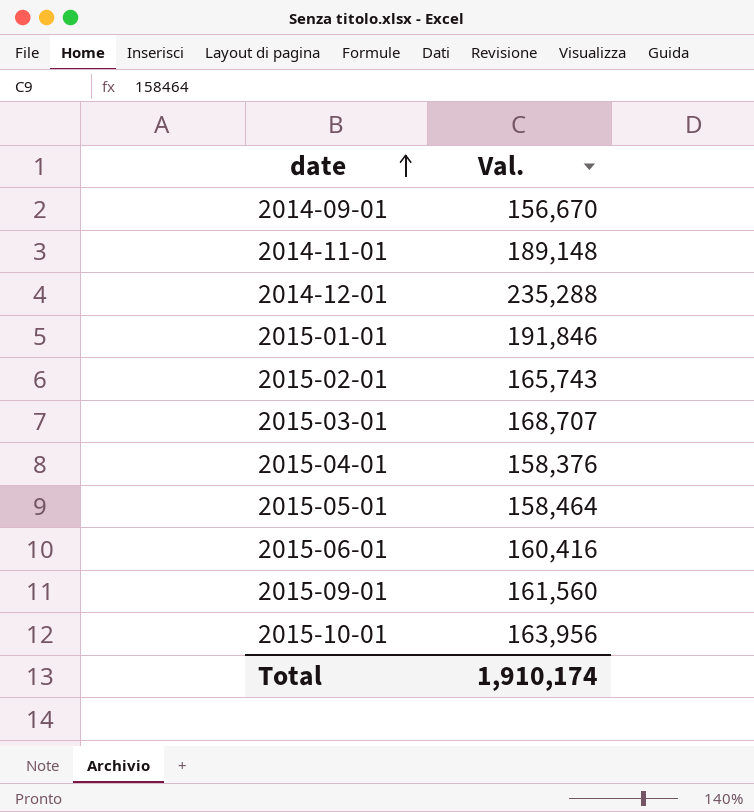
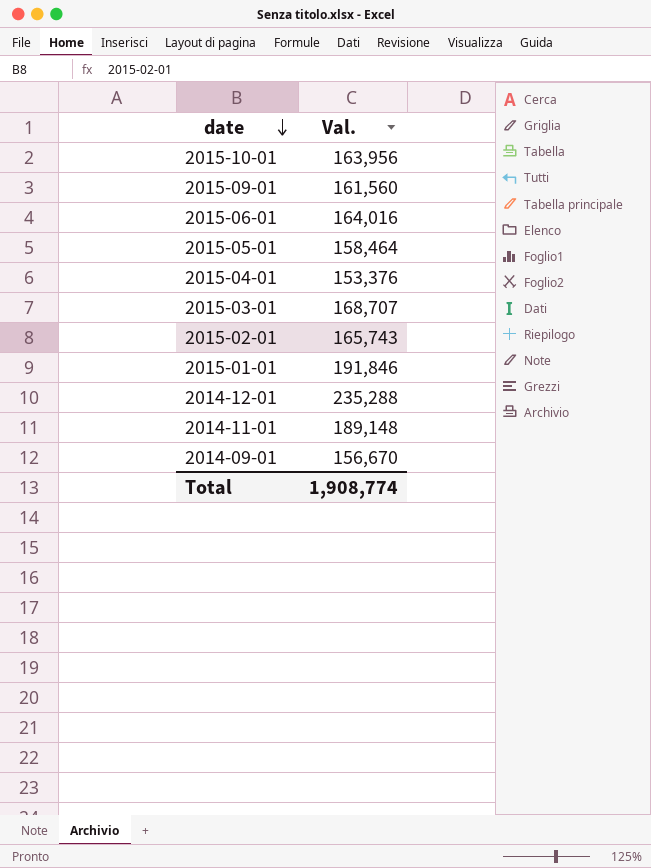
row order: date ascending -> date descending
2015-06-01 | Val.: 160,416 -> 164,016
2015-04-01 | Val.: 158,376 -> 153,376
Total | Val.: 1,910,174 -> 1,908,774

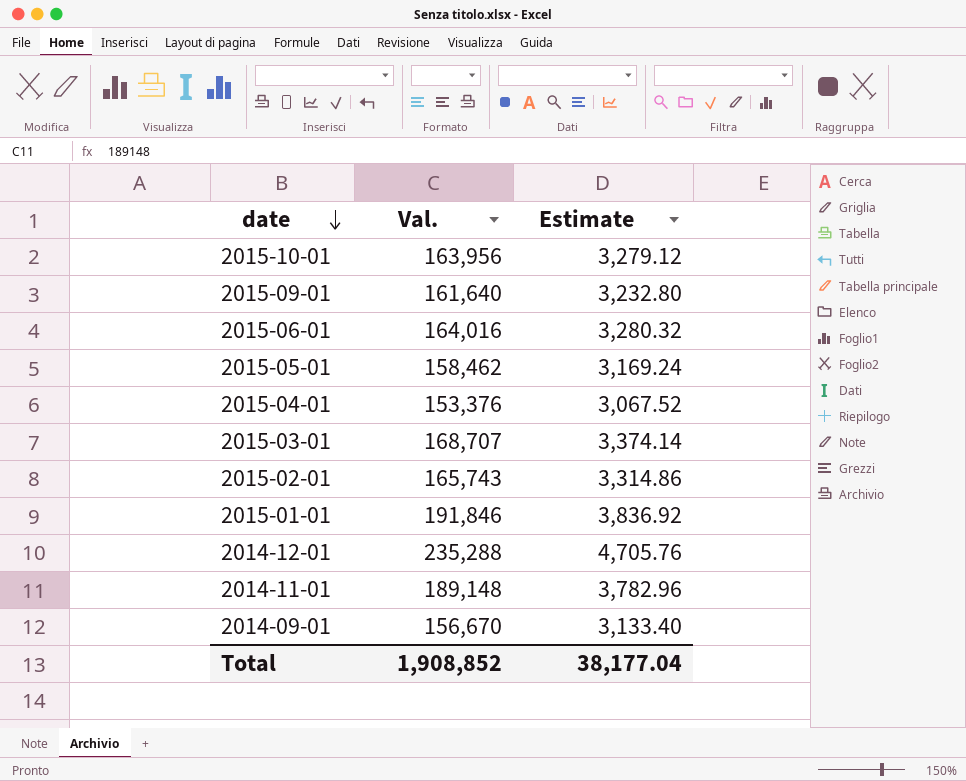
column Estimate | formula: none -> [Val.] * 0.02
2015-09-01 | Val.: 161,560 -> 161,640
2015-05-01 | Val.: 158,464 -> 158,462
Total | Val.: 1,908,774 -> 1,908,852

